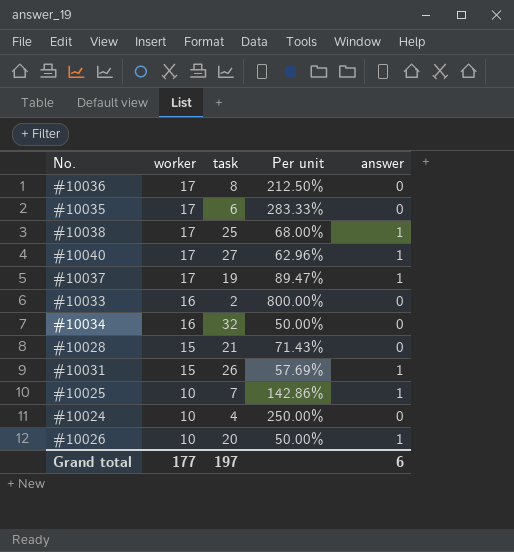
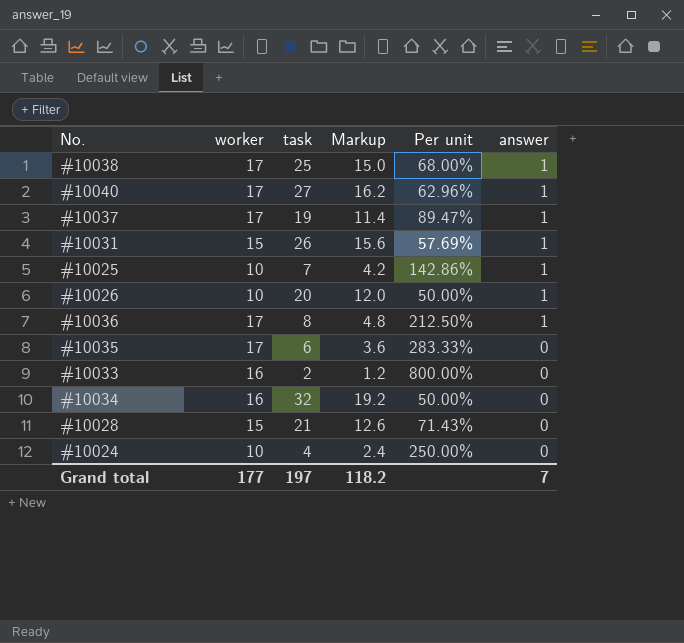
row order: worker descending -> answer descending
column Markup | formula: none -> [task] * 0.6
#10036 | answer: 0 -> 1
Grand total | answer: 6 -> 7

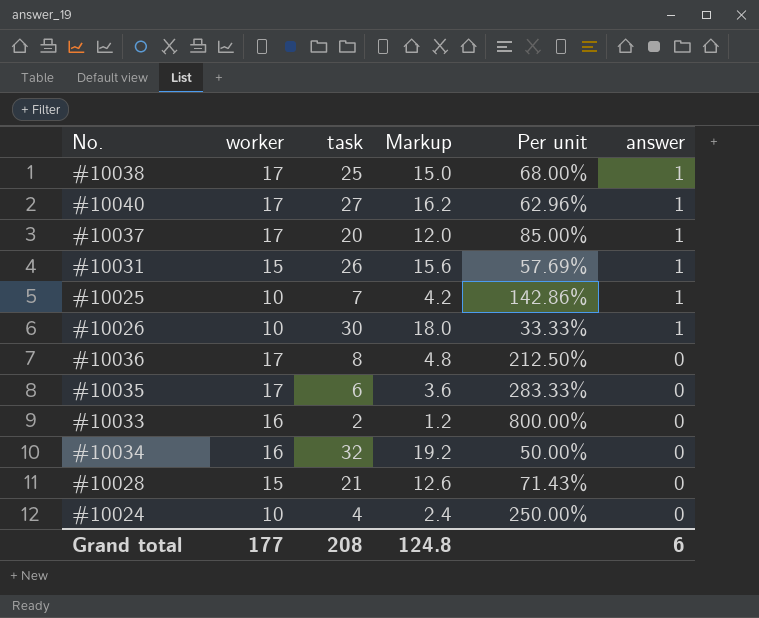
#10037 | task: 19 -> 20
#10037 | Markup: 11.4 -> 12.0
#10037 | Per unit: 89.47% -> 85.00%
#10026 | task: 20 -> 30
#10026 | Markup: 12.0 -> 18.0
#10026 | Per unit: 50.00% -> 33.33%
#10036 | answer: 1 -> 0
Grand total | task: 197 -> 208
Grand total | Markup: 118.2 -> 124.8
Grand total | answer: 7 -> 6

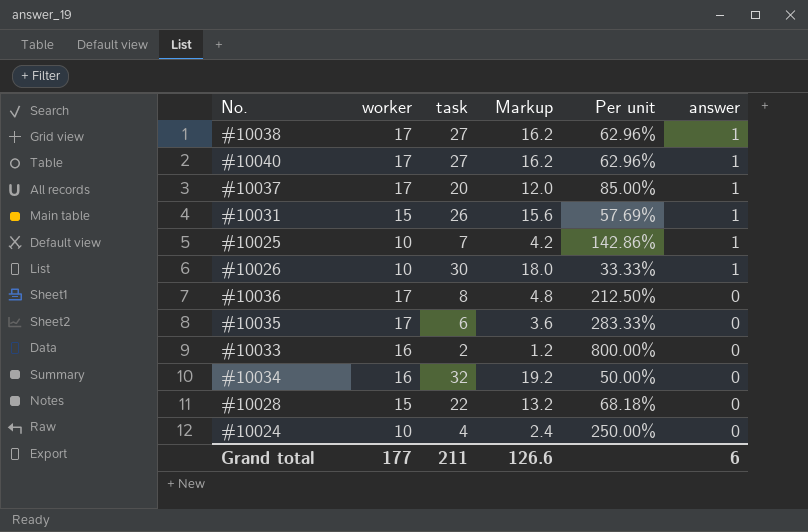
#10038 | task: 25 -> 27
#10038 | Markup: 15.0 -> 16.2
#10038 | Per unit: 68.00% -> 62.96%
#10028 | task: 21 -> 22
#10028 | Markup: 12.6 -> 13.2
#10028 | Per unit: 71.43% -> 68.18%
Grand total | task: 208 -> 211
Grand total | Markup: 124.8 -> 126.6

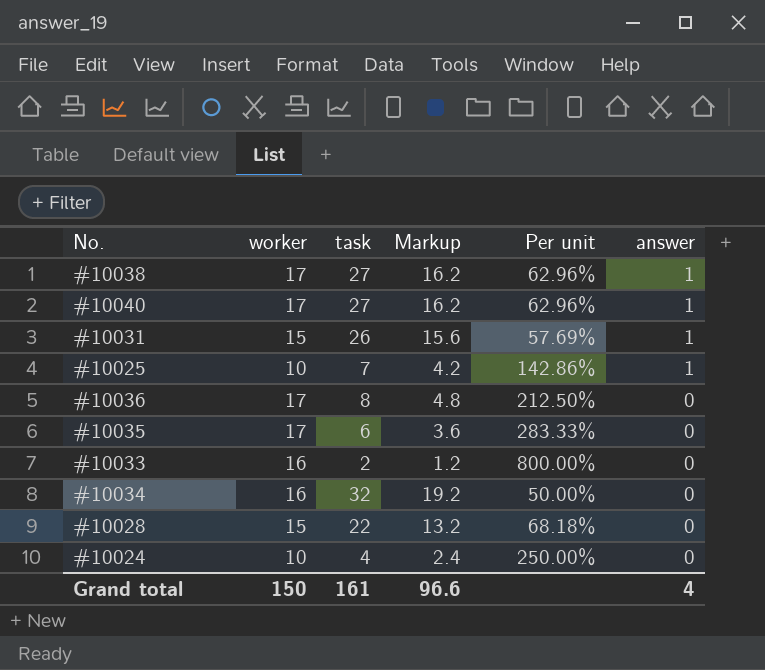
row #10037: 17 | 20 | 12.0 | 85.00% | 1 -> none
row #10026: 10 | 30 | 18.0 | 33.33% | 1 -> none
Grand total | worker: 177 -> 150
Grand total | task: 211 -> 161
Grand total | Markup: 126.6 -> 96.6
Grand total | answer: 6 -> 4

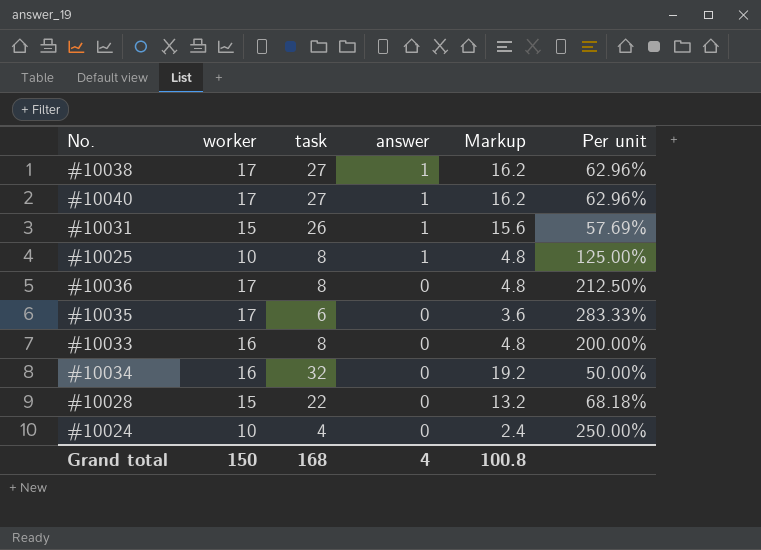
column answer | position: 6 -> 4
#10025 | task: 7 -> 8
#10025 | Markup: 4.2 -> 4.8
#10025 | Per unit: 142.86% -> 125.00%
#10033 | task: 2 -> 8
#10033 | Markup: 1.2 -> 4.8
#10033 | Per unit: 800.00% -> 200.00%
Grand total | task: 161 -> 168
Grand total | Markup: 96.6 -> 100.8

